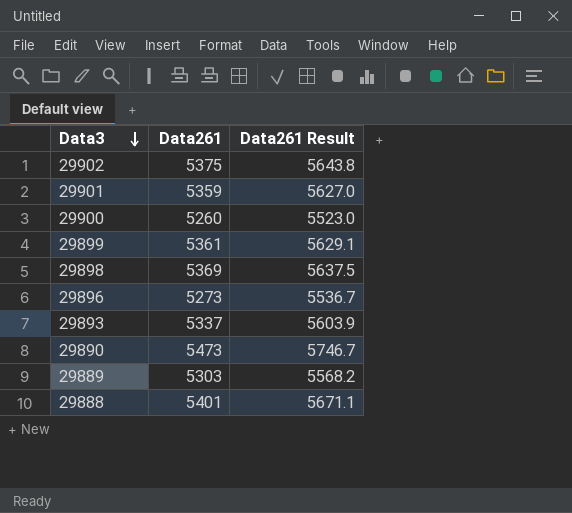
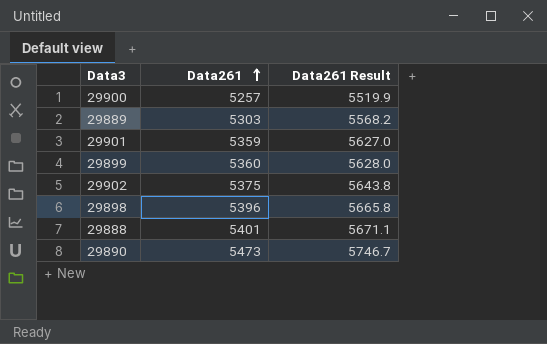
row order: Data3 descending -> Data261 ascending
row 29896: 5273 | 5536.7 -> none
row 29893: 5337 | 5603.9 -> none
29900 | Data261: 5260 -> 5257
29900 | Data261 Result: 5523.0 -> 5519.9
29899 | Data261: 5361 -> 5360
29899 | Data261 Result: 5629.1 -> 5628.0
29898 | Data261: 5369 -> 5396
29898 | Data261 Result: 5637.5 -> 5665.8

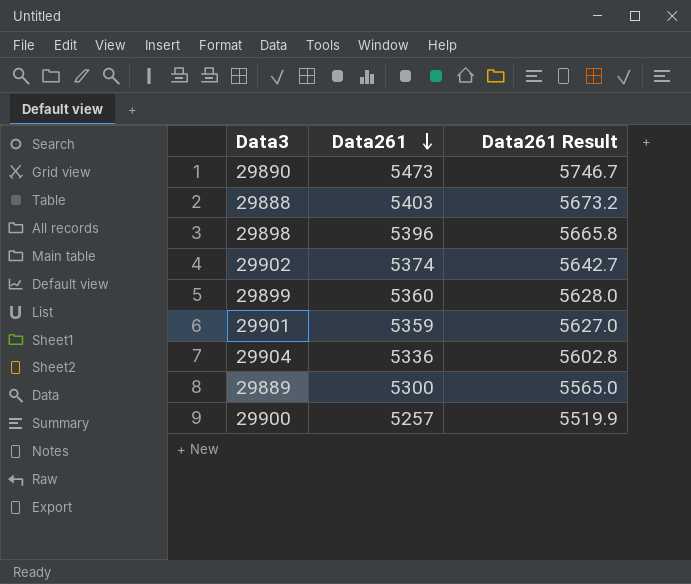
row order: Data261 ascending -> Data261 descending
29888 | Data261: 5401 -> 5403
29888 | Data261 Result: 5671.1 -> 5673.2
29902 | Data261: 5375 -> 5374
29902 | Data261 Result: 5643.8 -> 5642.7
row 29904: none -> 5336 | 5602.8
29889 | Data261: 5303 -> 5300
29889 | Data261 Result: 5568.2 -> 5565.0

